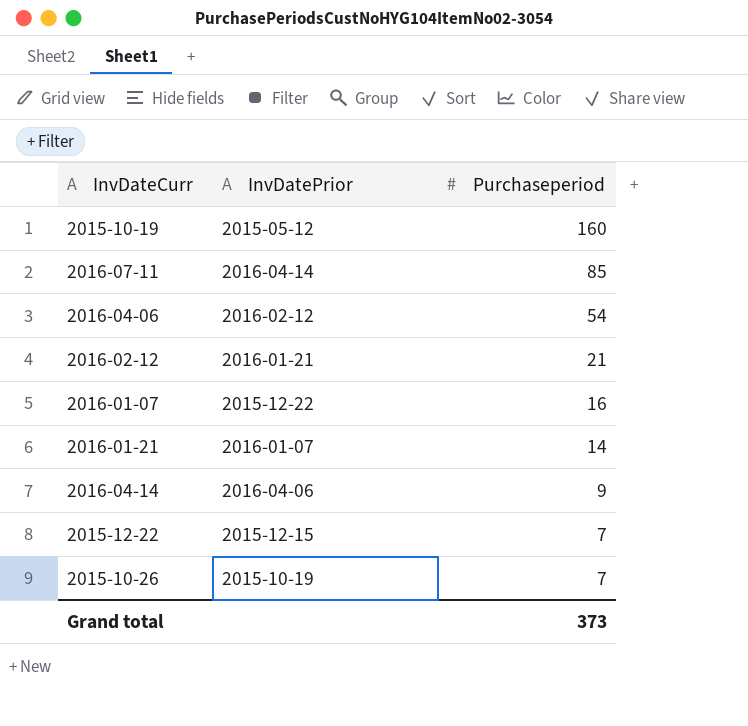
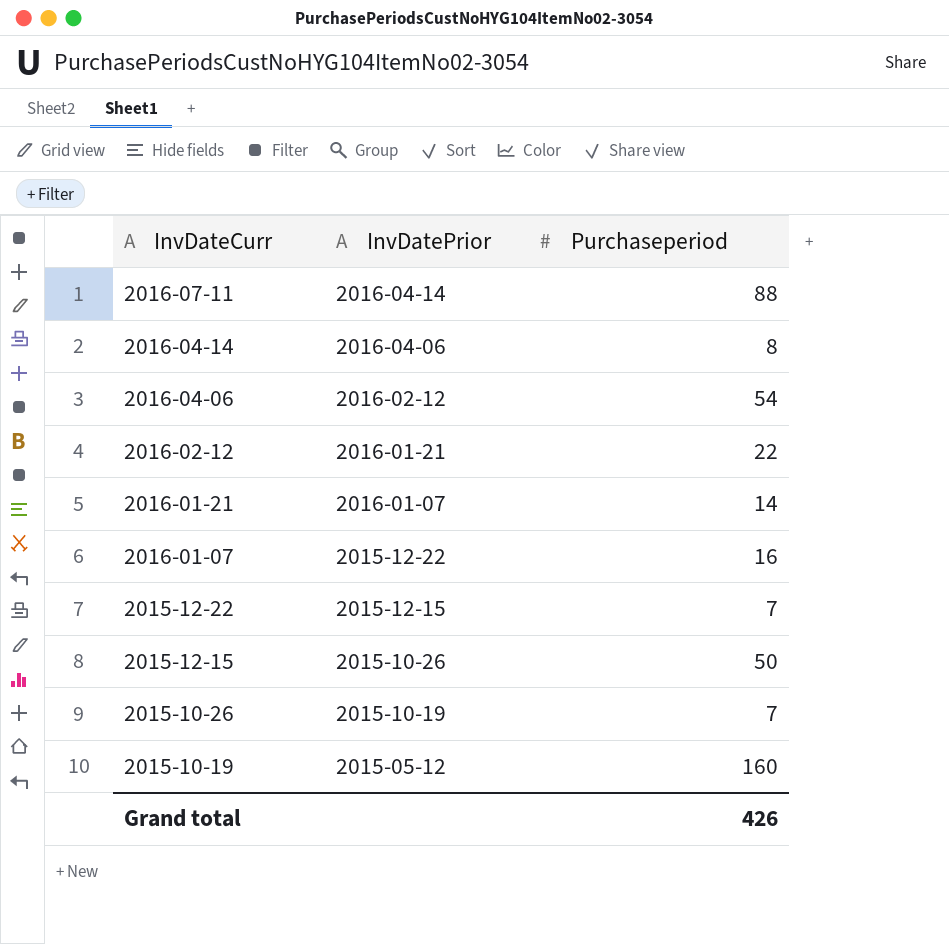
row order: Purchaseperiod descending -> InvDateCurr descending
2016-07-11 | Purchaseperiod: 85 -> 88
2016-04-14 | Purchaseperiod: 9 -> 8
2016-02-12 | Purchaseperiod: 21 -> 22
row 2015-12-15: none -> 2015-10-26 | 50
Grand total | Purchaseperiod: 373 -> 426

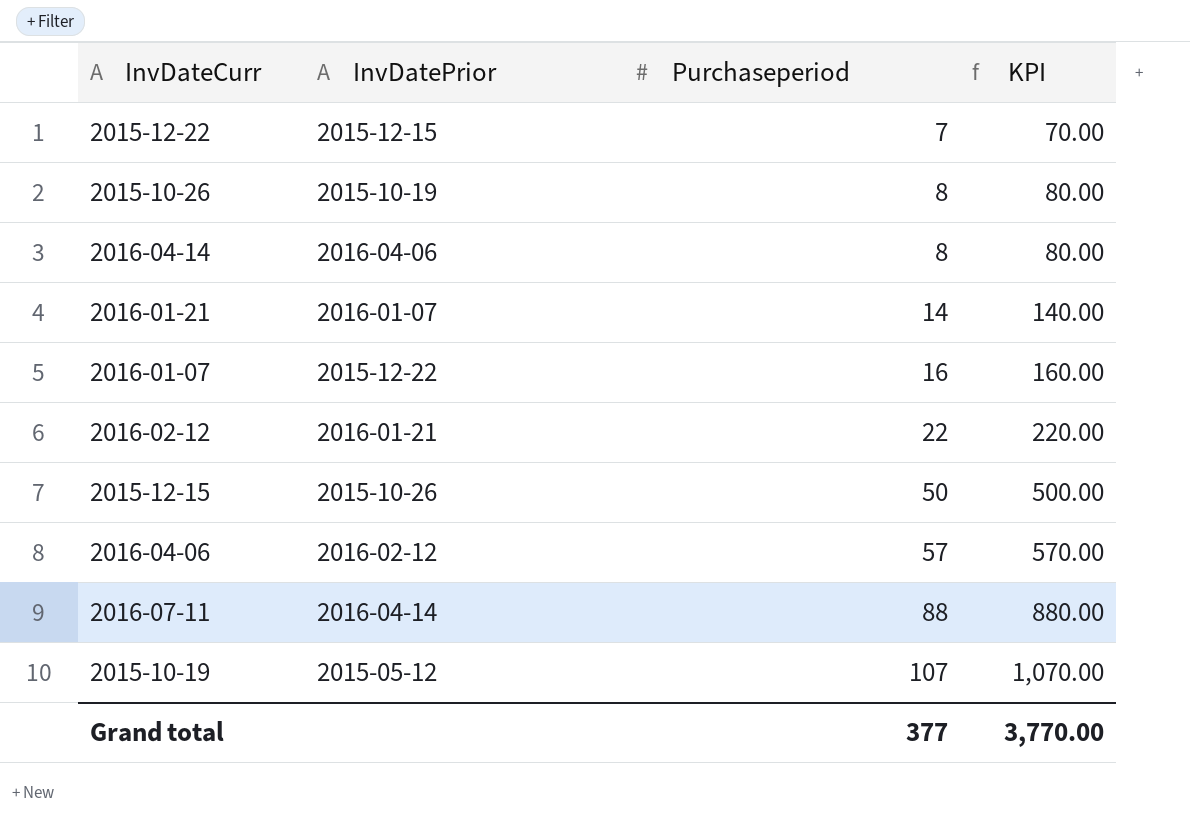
row order: InvDateCurr descending -> Purchaseperiod ascending
column KPI | formula: none -> [Purchaseperiod] * 10
2015-10-26 | Purchaseperiod: 7 -> 8
2016-04-06 | Purchaseperiod: 54 -> 57
2015-10-19 | Purchaseperiod: 160 -> 107
Grand total | Purchaseperiod: 426 -> 377

